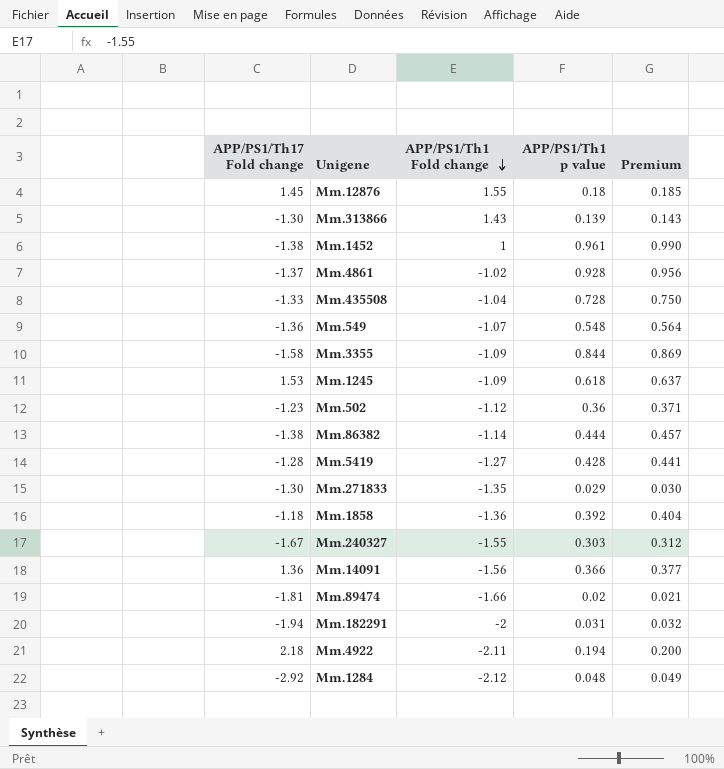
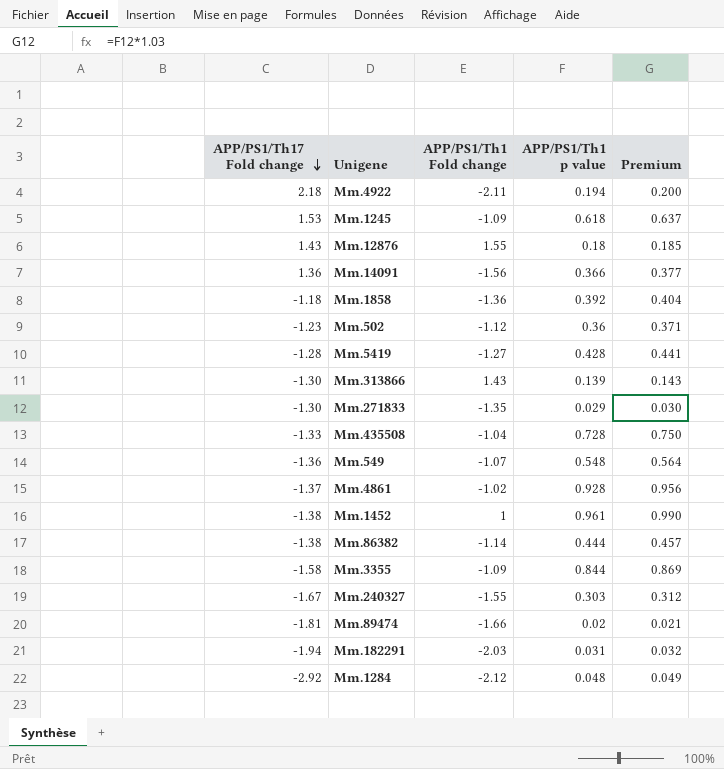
row order: APP/PS1/Th1 Fold change descending -> APP/PS1/Th17 Fold change descending
Mm.12876 | APP/PS1/Th17 Fold change: 1.45 -> 1.43
Mm.182291 | APP/PS1/Th1 Fold change: -2 -> -2.03

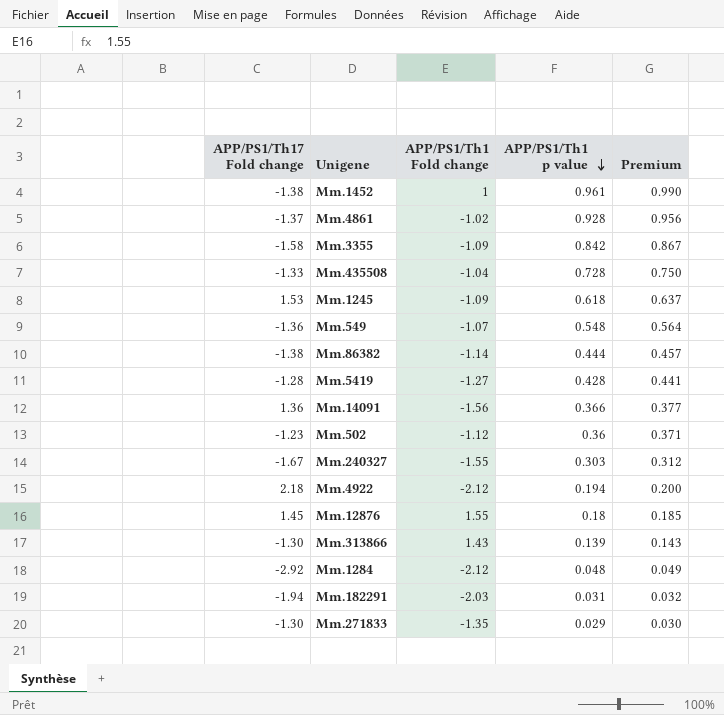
row order: APP/PS1/Th17 Fold change descending -> APP/PS1/Th1 p value descending
row Mm.1858: -1.18 | -1.36 | 0.392 | 0.404 -> none
row Mm.89474: -1.81 | -1.66 | 0.02 | 0.021 -> none
Mm.3355 | APP/PS1/Th1 p value: 0.844 -> 0.842
Mm.3355 | Premium: 0.869 -> 0.867
Mm.4922 | APP/PS1/Th1 Fold change: -2.11 -> -2.12
Mm.12876 | APP/PS1/Th17 Fold change: 1.43 -> 1.45

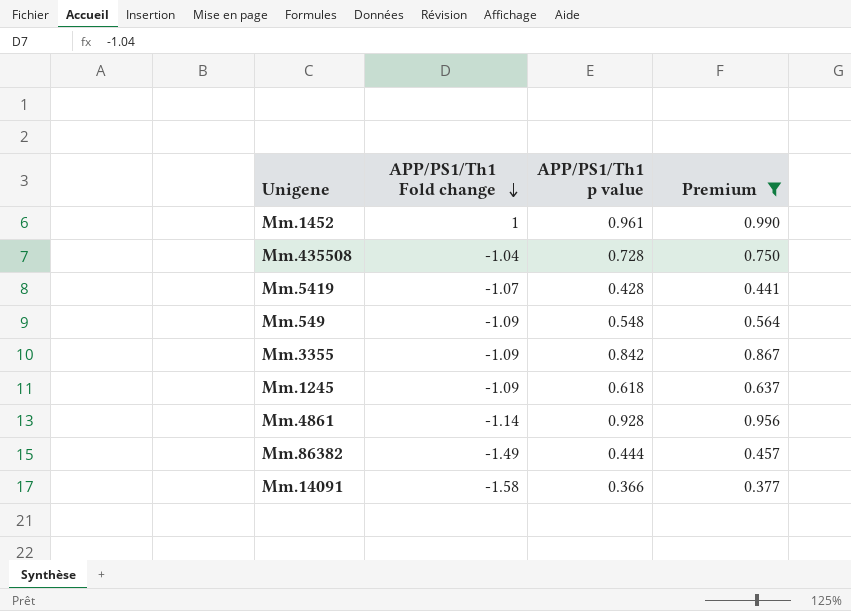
filter: none -> Premium >= 0.377
row order: APP/PS1/Th1 p value descending -> APP/PS1/Th1 Fold change descending
column APP/PS1/Th17 Fold change | position: 1 -> none
Mm.5419 | APP/PS1/Th1 Fold change: -1.27 -> -1.07
Mm.549 | APP/PS1/Th1 Fold change: -1.07 -> -1.09
Mm.4861 | APP/PS1/Th1 Fold change: -1.02 -> -1.14
Mm.86382 | APP/PS1/Th1 Fold change: -1.14 -> -1.49
Mm.14091 | APP/PS1/Th1 Fold change: -1.56 -> -1.58

